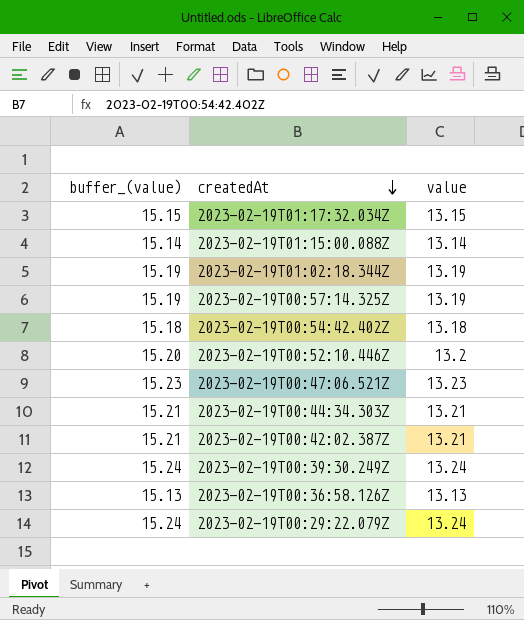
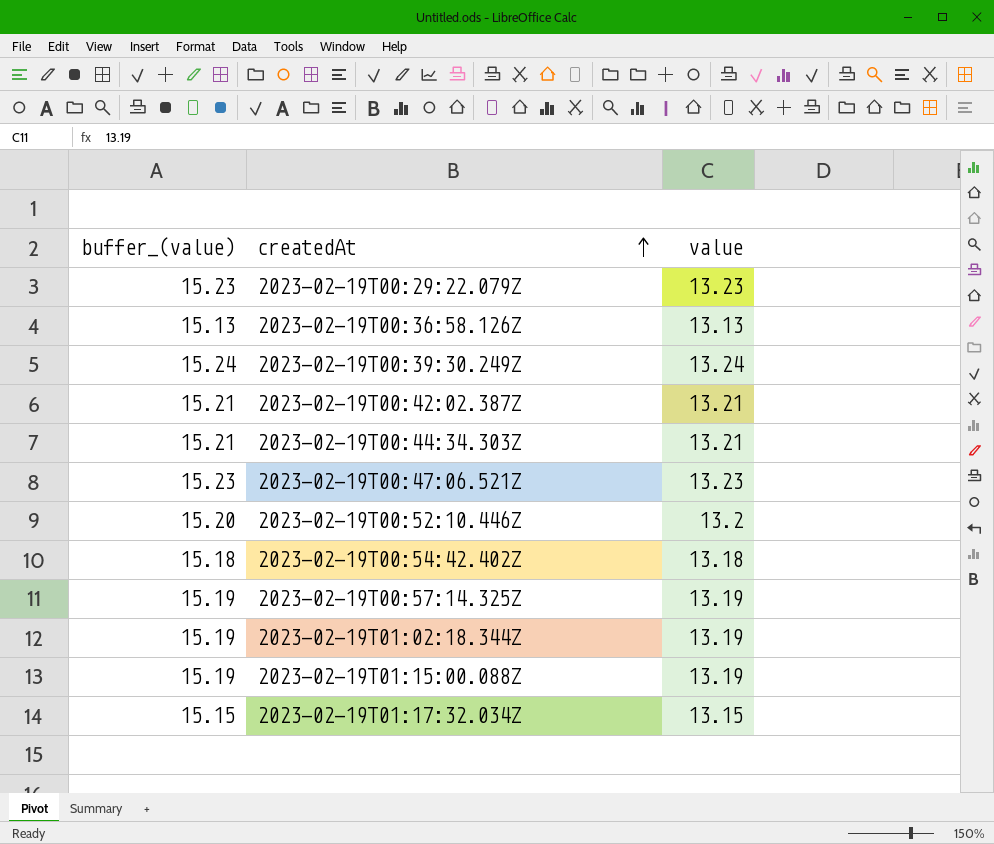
row order: createdAt descending -> createdAt ascending
2023-02-19T00:29:22.079Z | buffer_(value): 15.24 -> 15.23
2023-02-19T00:29:22.079Z | value: 13.24 -> 13.23
2023-02-19T01:15:00.088Z | buffer_(value): 15.14 -> 15.19
2023-02-19T01:15:00.088Z | value: 13.14 -> 13.19

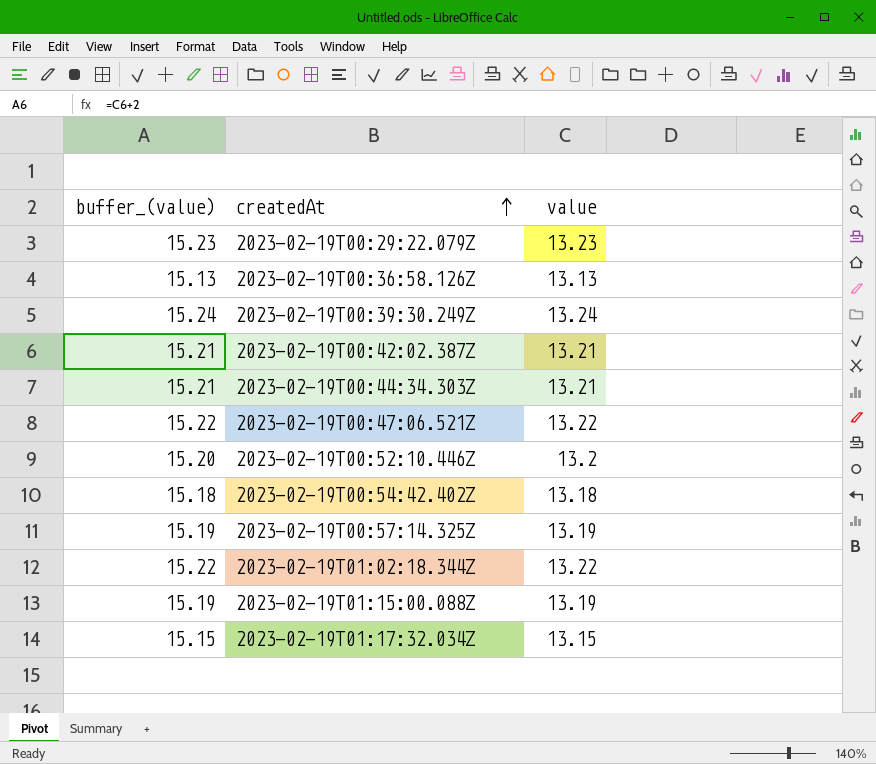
2023-02-19T00:47:06.521Z | buffer_(value): 15.23 -> 15.22
2023-02-19T00:47:06.521Z | value: 13.23 -> 13.22
2023-02-19T01:02:18.344Z | buffer_(value): 15.19 -> 15.22
2023-02-19T01:02:18.344Z | value: 13.19 -> 13.22

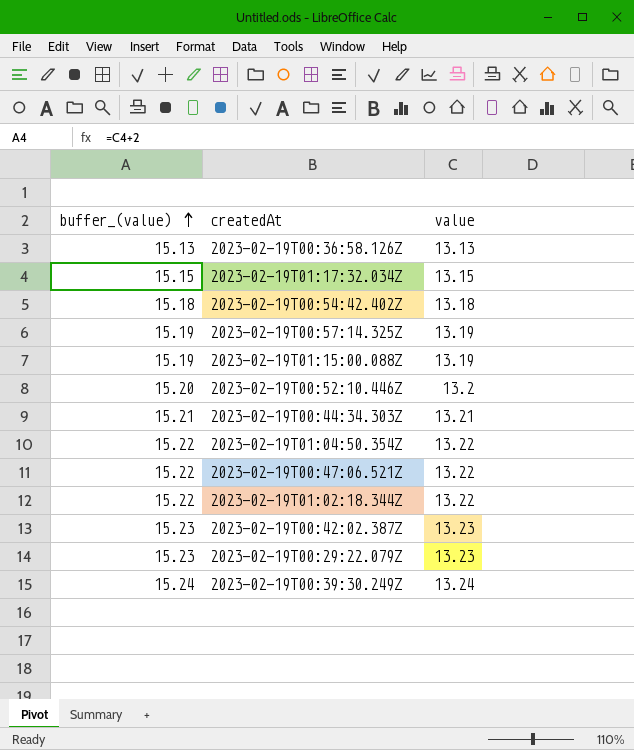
row order: createdAt ascending -> buffer_(value) ascending
row 2023-02-19T01:04:50.354Z: none -> 15.22 | 13.22
2023-02-19T00:42:02.387Z | buffer_(value): 15.21 -> 15.23
2023-02-19T00:42:02.387Z | value: 13.21 -> 13.23

